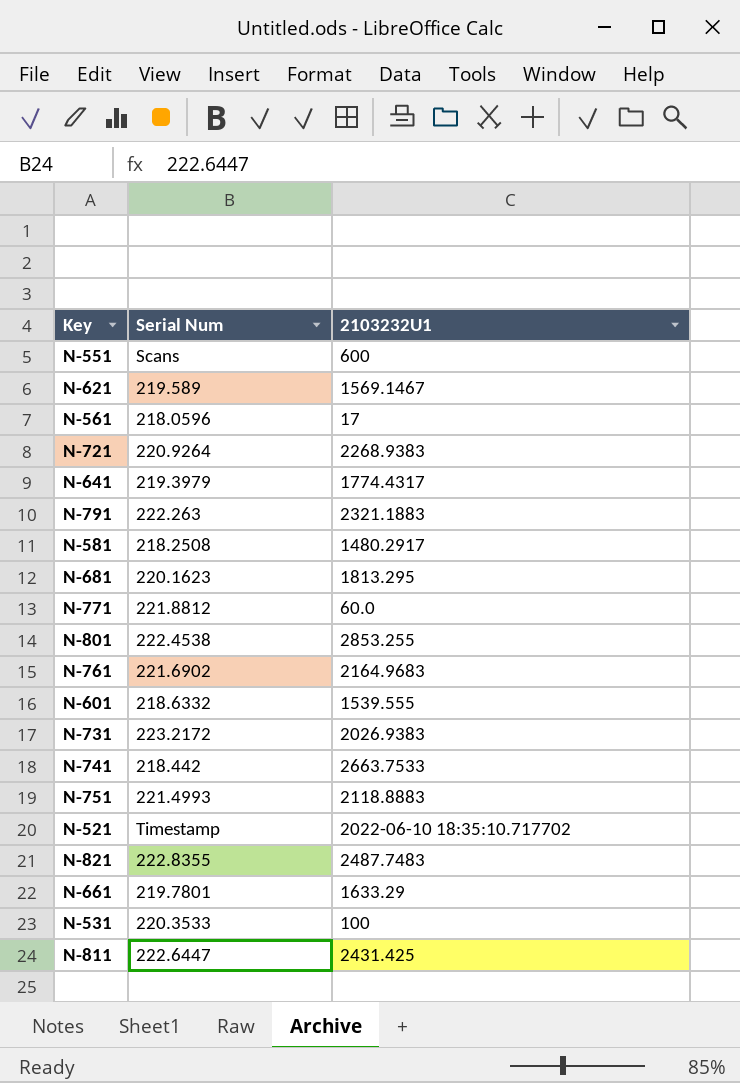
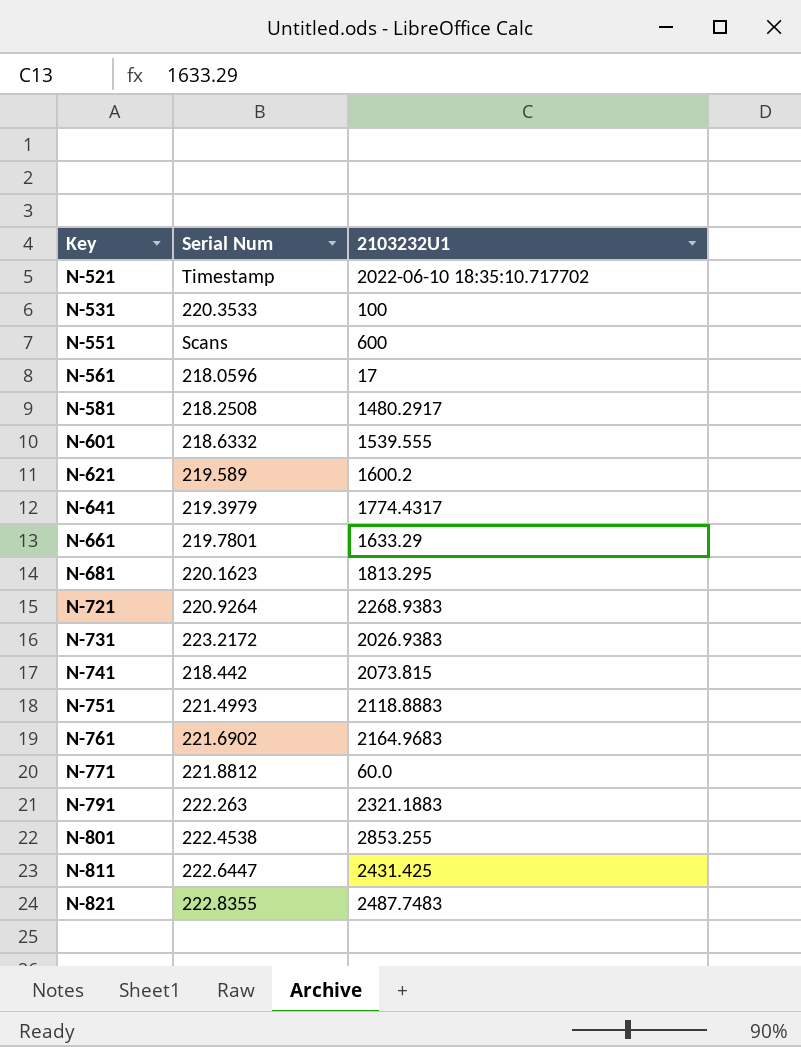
row order: none -> Key ascending
N-621 | 2103232U1: 1569.1467 -> 1600.2
N-741 | 2103232U1: 2663.7533 -> 2073.815

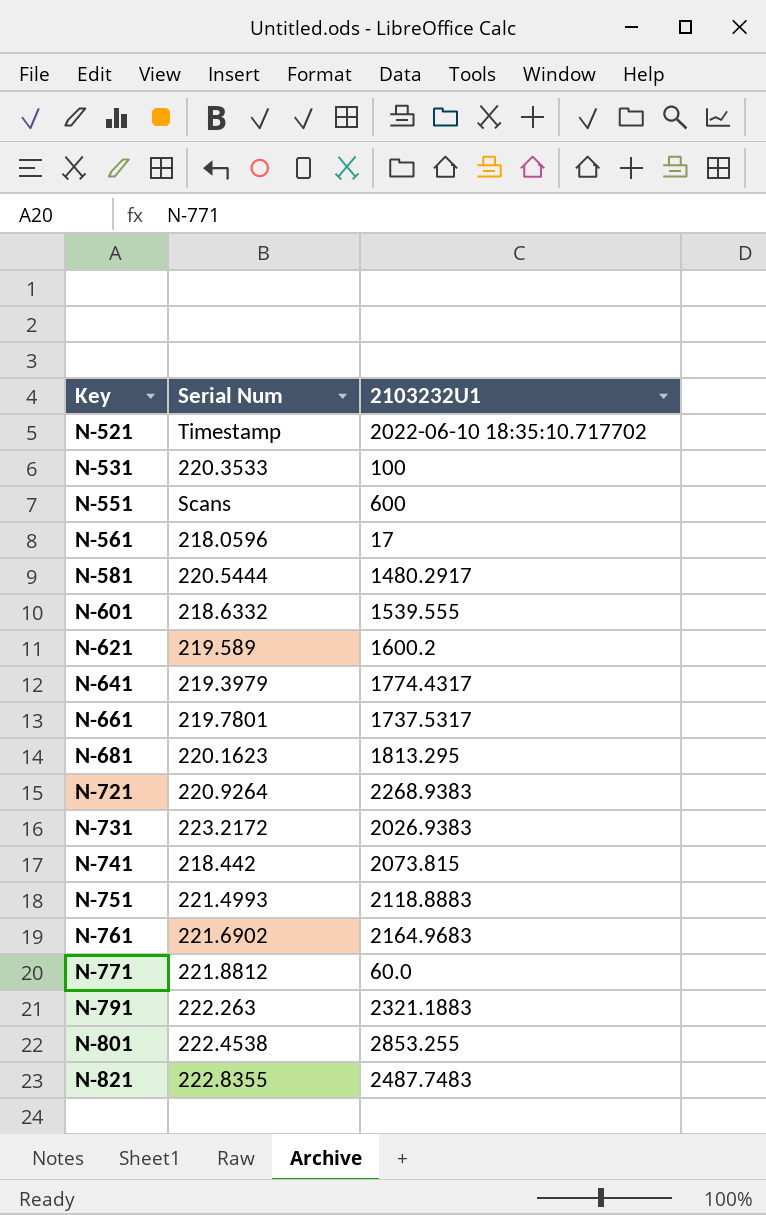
row N-811: 222.6447 | 2431.425 -> none
N-581 | Serial Num: 218.2508 -> 220.5444
N-661 | 2103232U1: 1633.29 -> 1737.5317

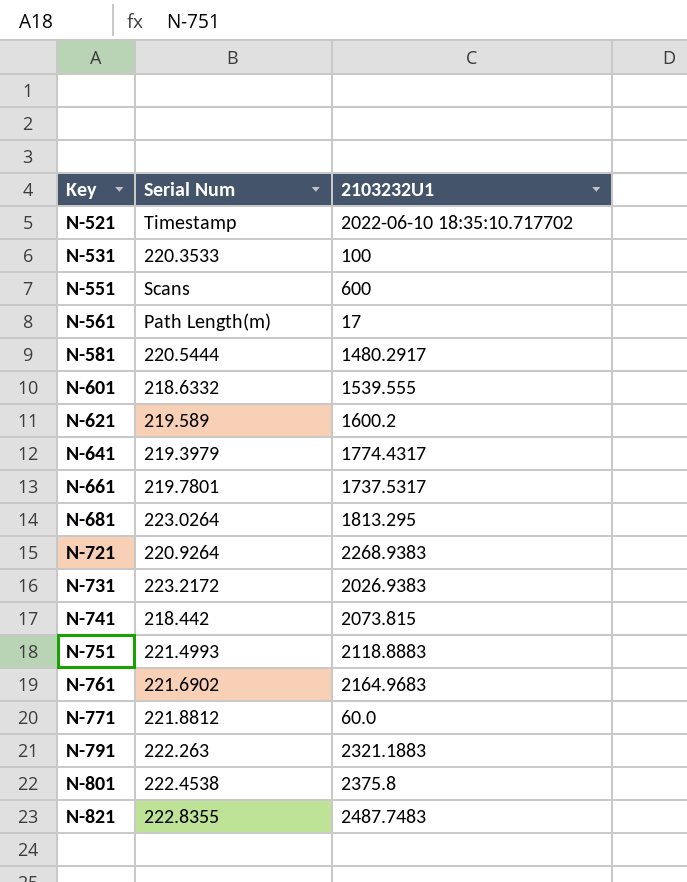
N-561 | Serial Num: 218.0596 -> Path Length(m)
N-681 | Serial Num: 220.1623 -> 223.0264
N-801 | 2103232U1: 2853.255 -> 2375.8

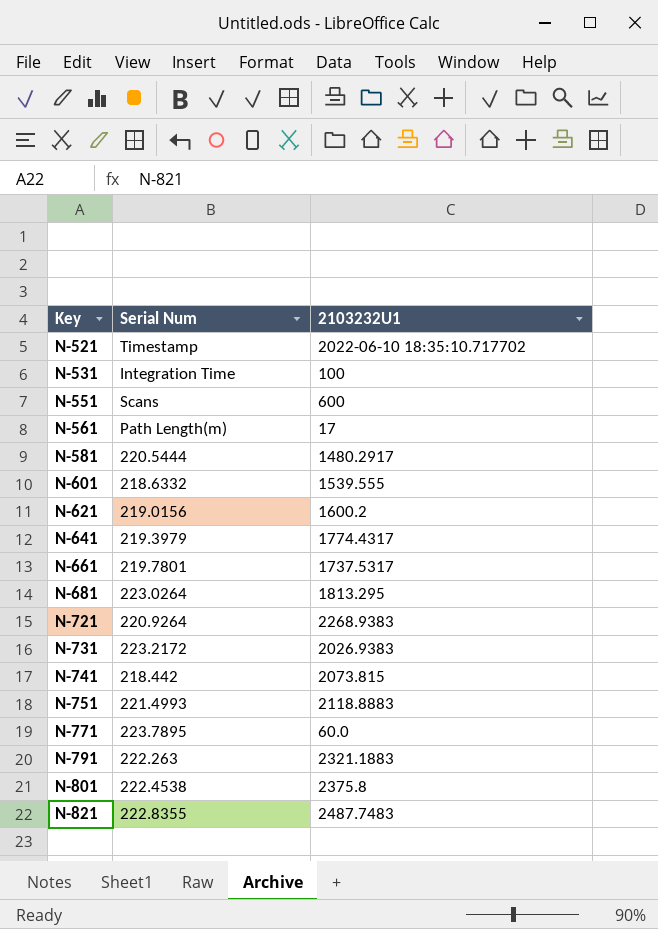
row N-761: 221.6902 | 2164.9683 -> none
N-531 | Serial Num: 220.3533 -> Integration Time
N-621 | Serial Num: 219.589 -> 219.0156
N-771 | Serial Num: 221.8812 -> 223.7895

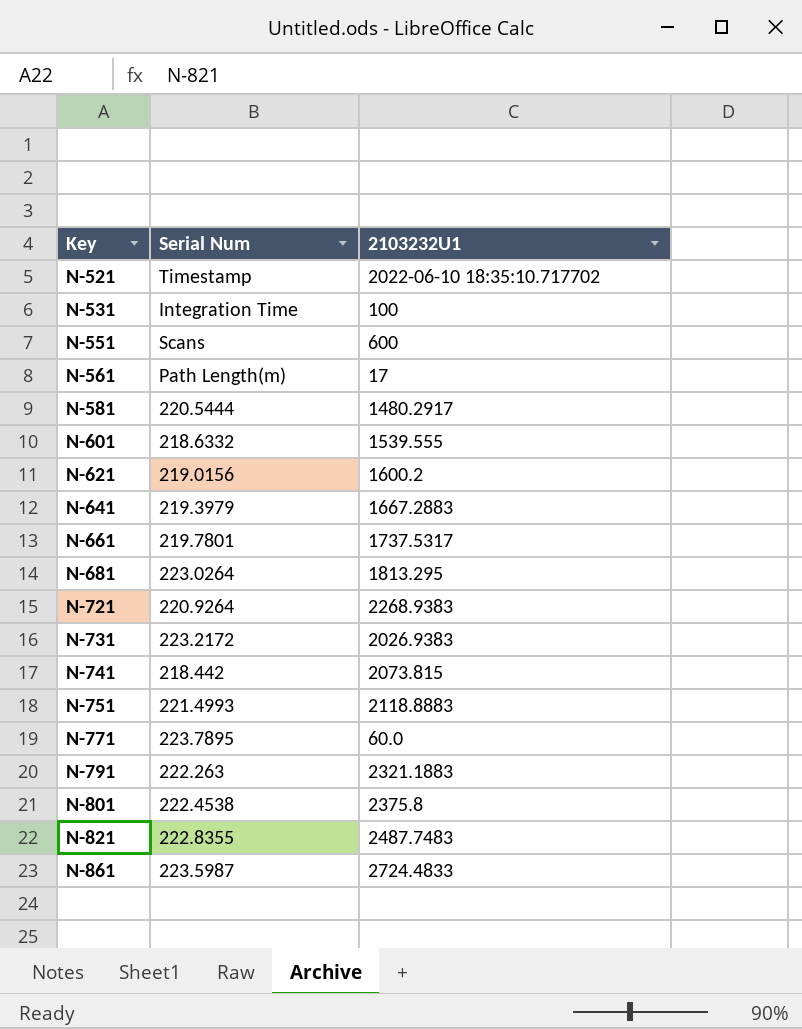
N-641 | 2103232U1: 1774.4317 -> 1667.2883
row N-861: none -> 223.5987 | 2724.4833

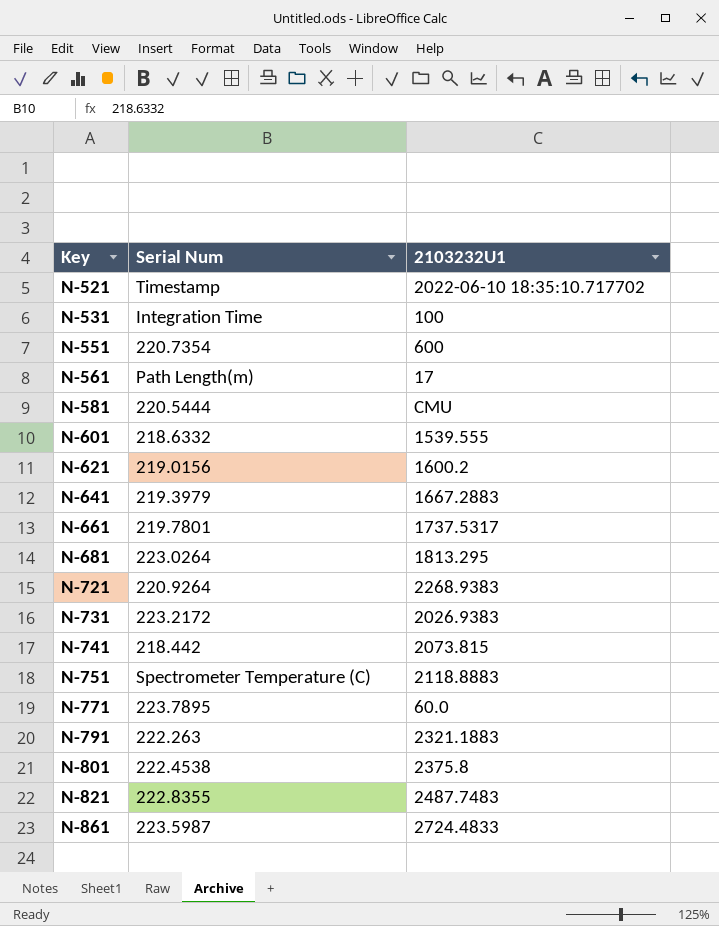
N-551 | Serial Num: Scans -> 220.7354
N-581 | 2103232U1: 1480.2917 -> CMU
N-751 | Serial Num: 221.4993 -> Spectrometer Temperature (C)

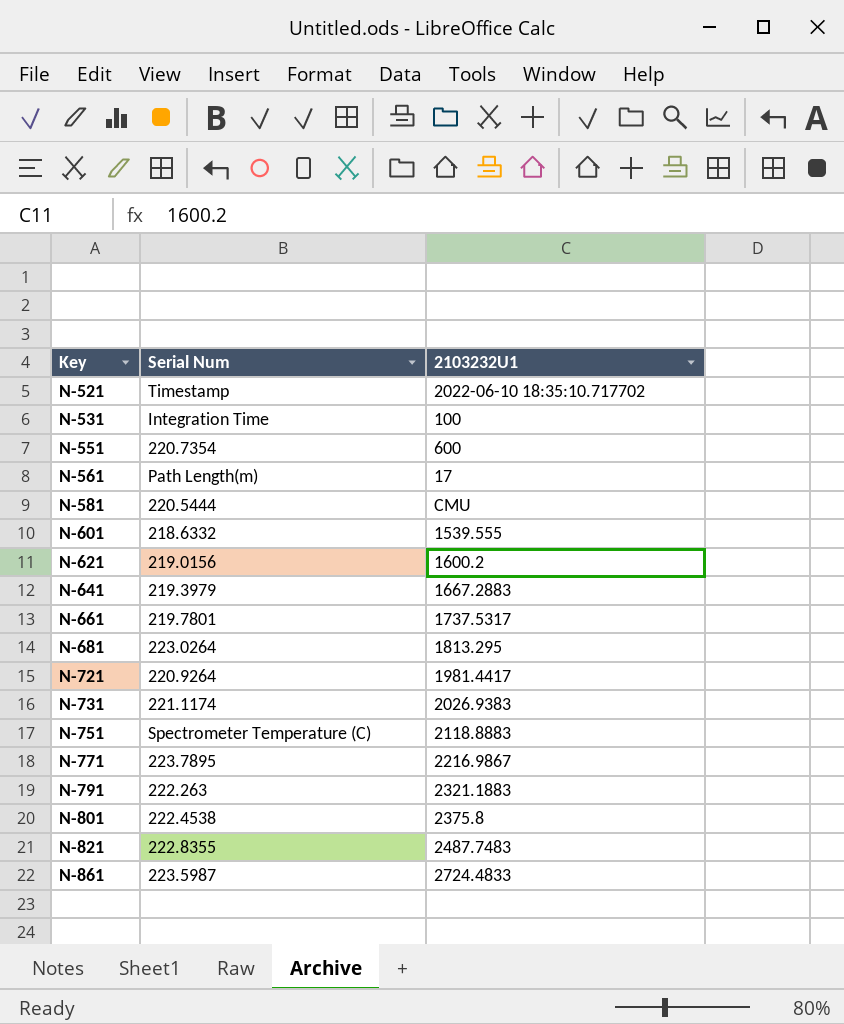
row N-741: 218.442 | 2073.815 -> none
N-721 | 2103232U1: 2268.9383 -> 1981.4417
N-731 | Serial Num: 223.2172 -> 221.1174
N-771 | 2103232U1: 60.0 -> 2216.9867

